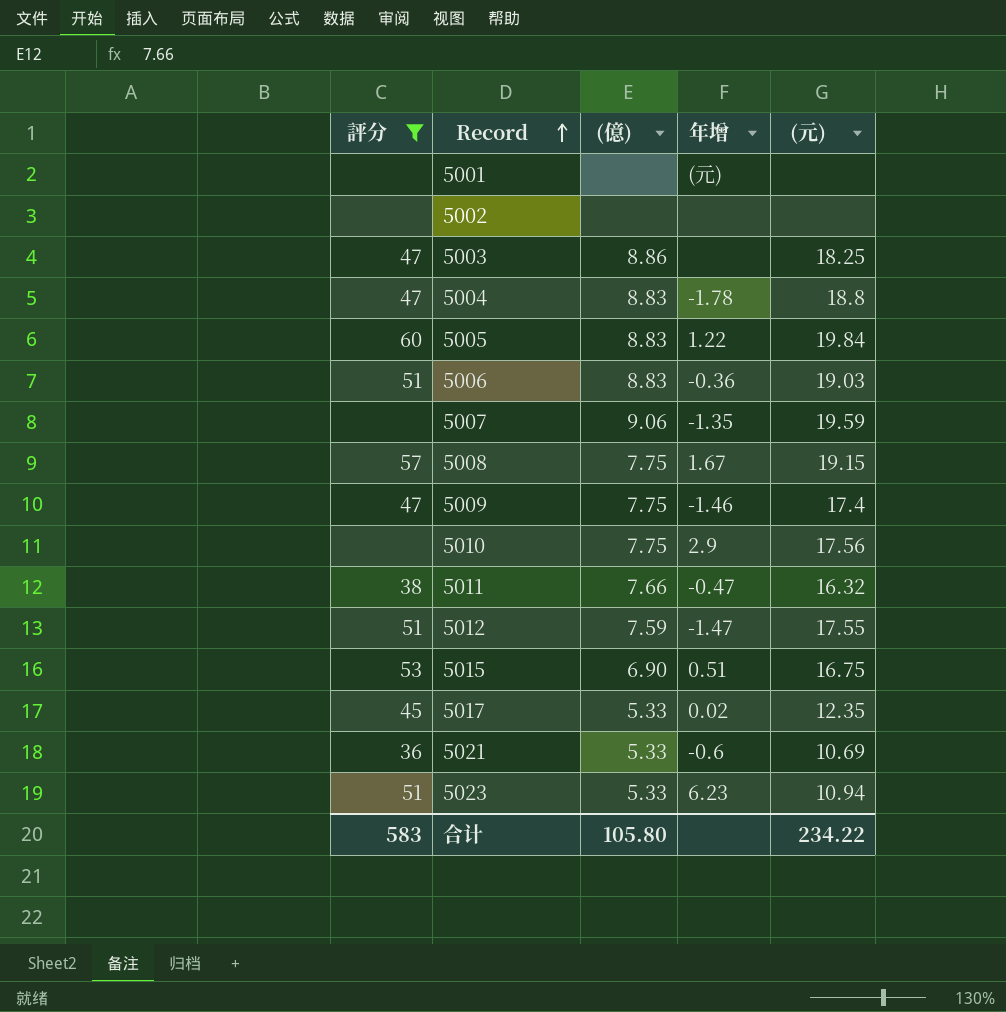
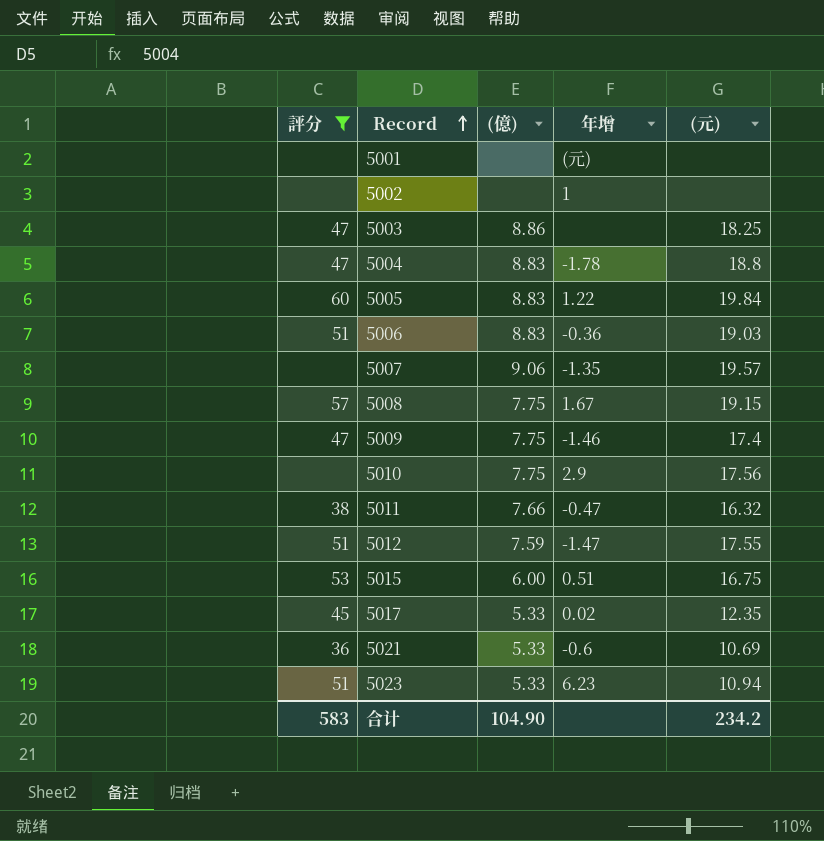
5002 | 年增: none -> 1
5007 | (元): 19.59 -> 19.57
5015 | (億): 6.90 -> 6.00
合计 | (億): 105.80 -> 104.90
合计 | (元): 234.22 -> 234.2

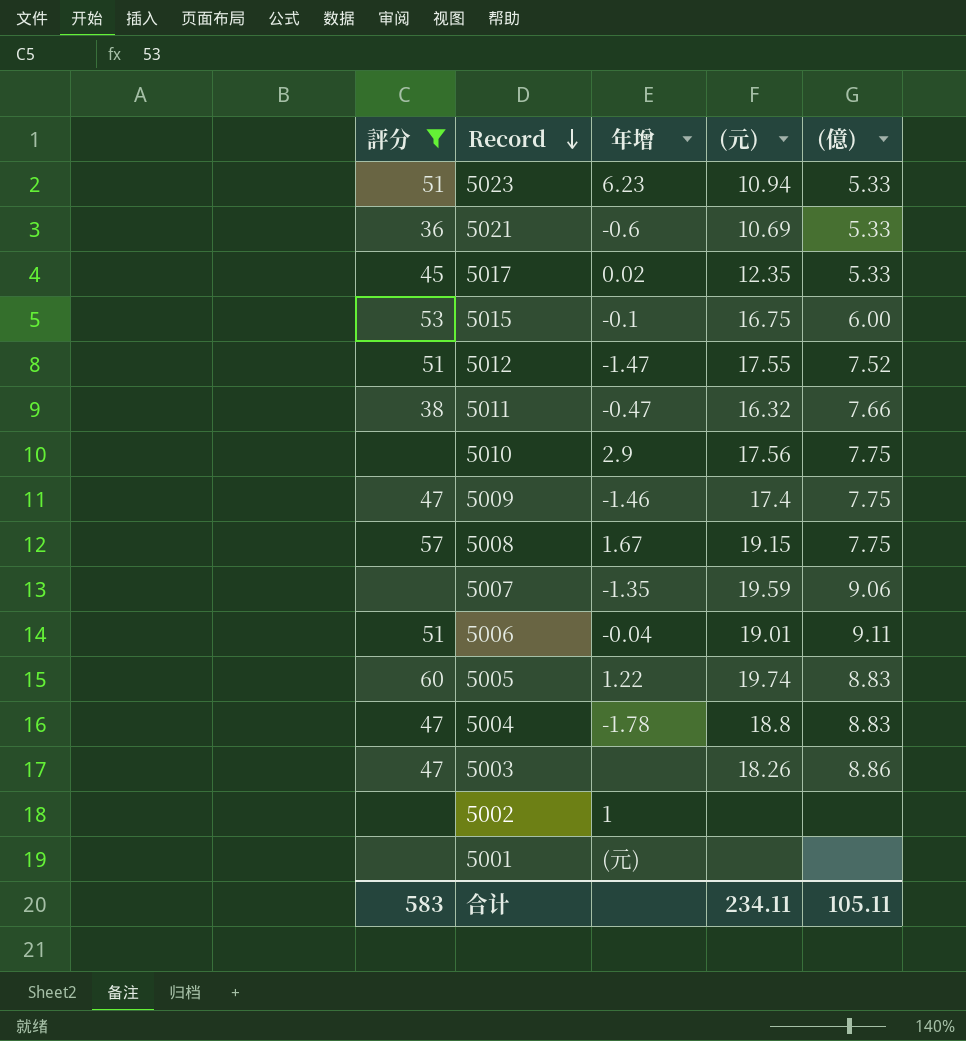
row order: Record ascending -> Record descending
column (億) | position: 3 -> 5
5015 | 年增: 0.51 -> -0.1
5012 | (億): 7.59 -> 7.52
5007 | (元): 19.57 -> 19.59
5006 | 年增: -0.36 -> -0.04
5006 | (元): 19.03 -> 19.01
5006 | (億): 8.83 -> 9.11
5005 | (元): 19.84 -> 19.74
5003 | (元): 18.25 -> 18.26
合计 | (元): 234.2 -> 234.11
合计 | (億): 104.90 -> 105.11

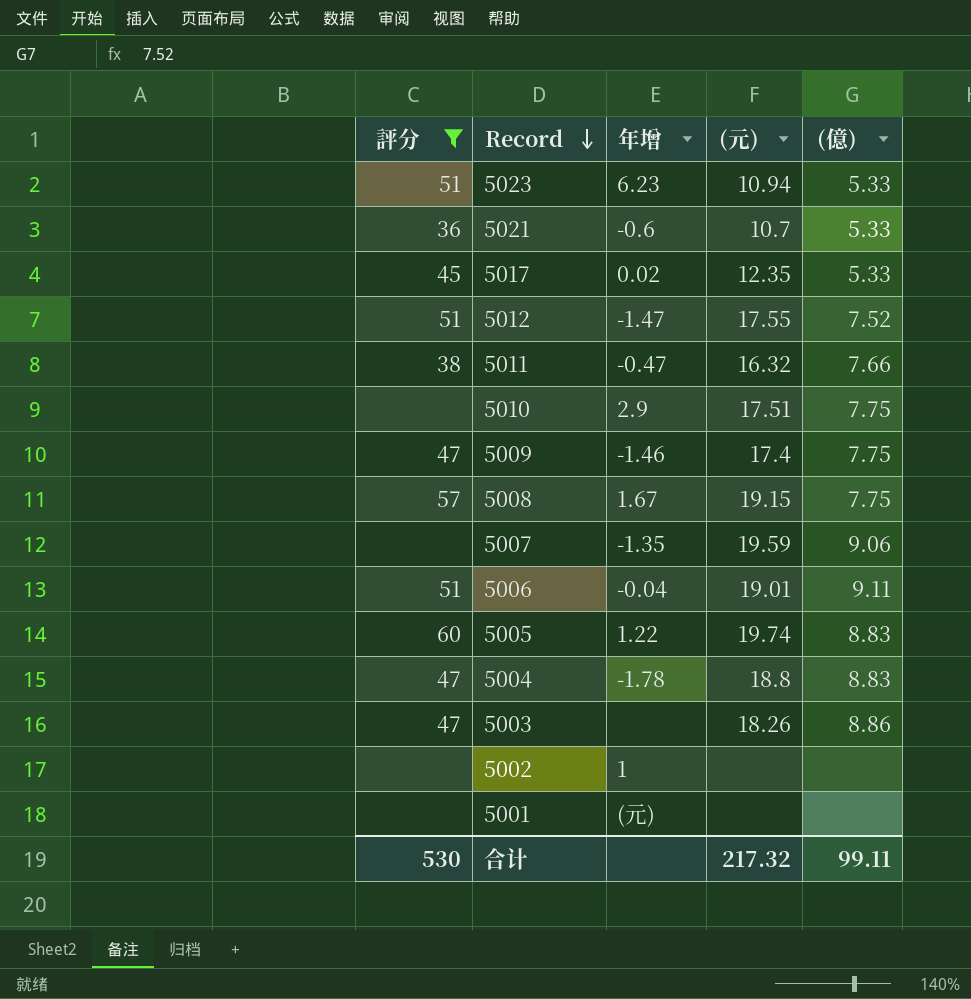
row 5015: 53 | -0.1 | 16.75 | 6.00 -> none
5021 | (元): 10.69 -> 10.7
5010 | (元): 17.56 -> 17.51
合计 | 評分: 583 -> 530
合计 | (元): 234.11 -> 217.32
合计 | (億): 105.11 -> 99.11

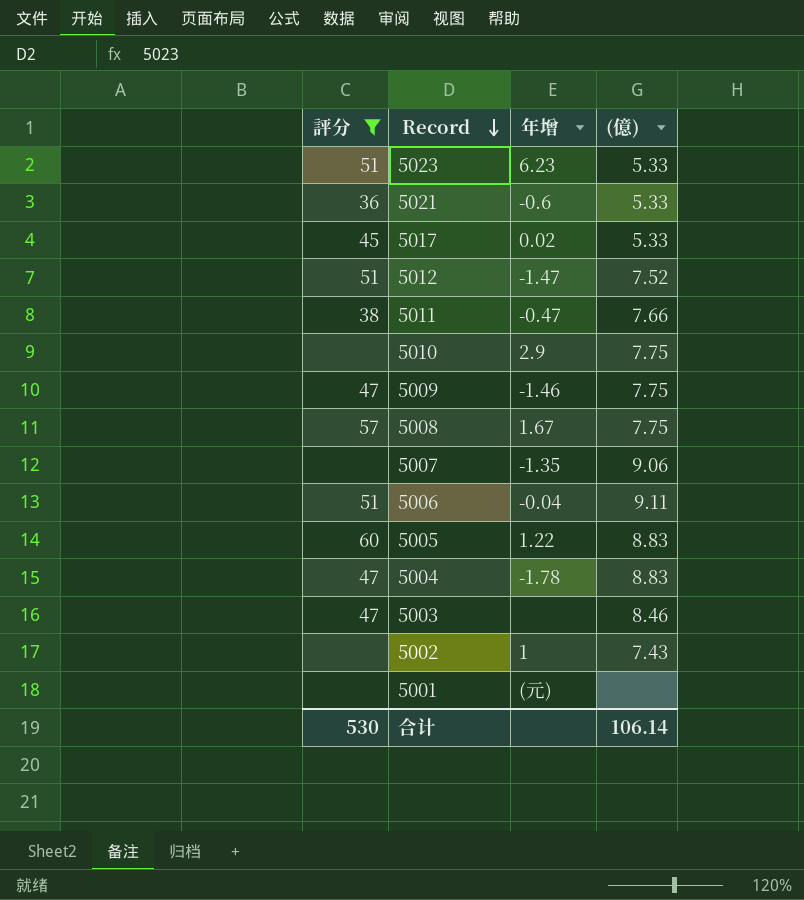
column (元) | position: 4 -> none
5003 | (億): 8.86 -> 8.46
5002 | (億): none -> 7.43
合计 | (億): 99.11 -> 106.14

